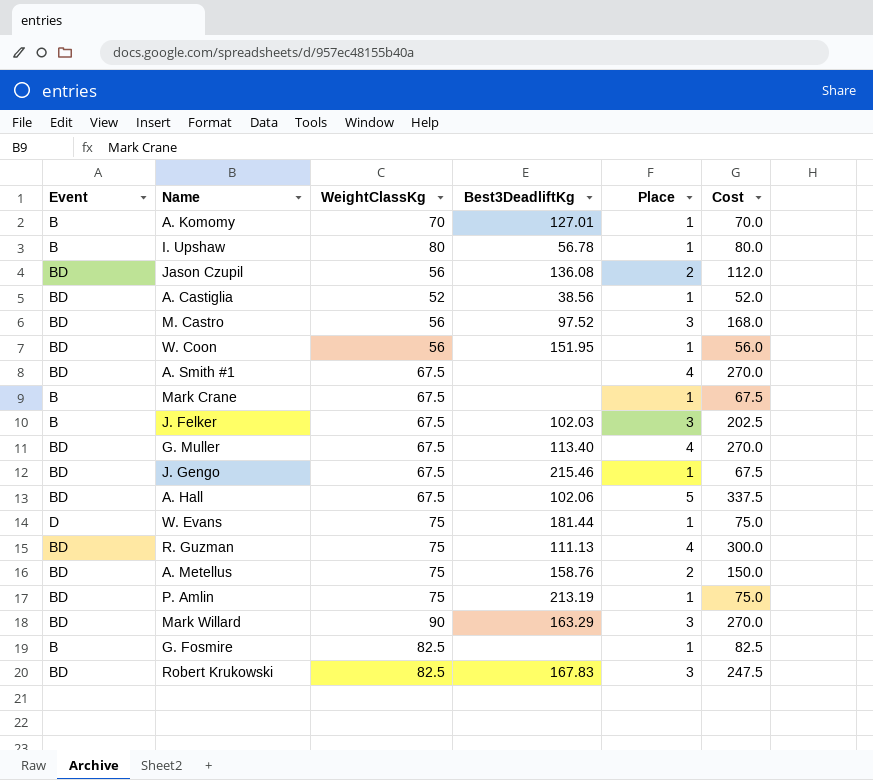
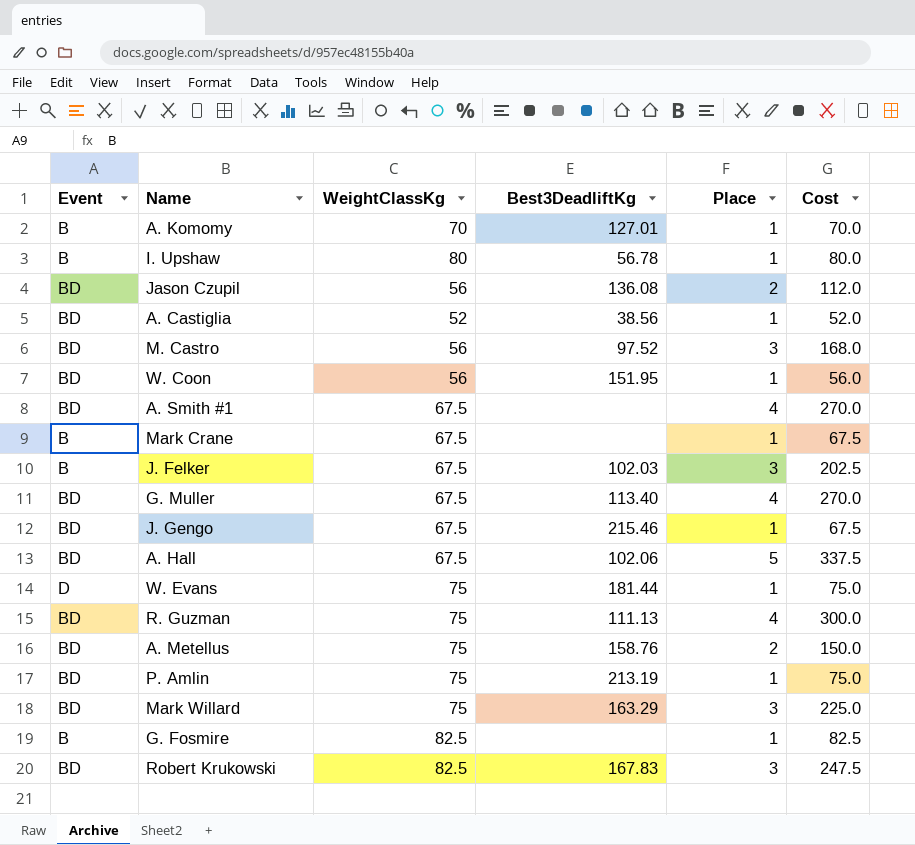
Mark Willard | WeightClassKg: 90 -> 75
Mark Willard | Cost: 270.0 -> 225.0

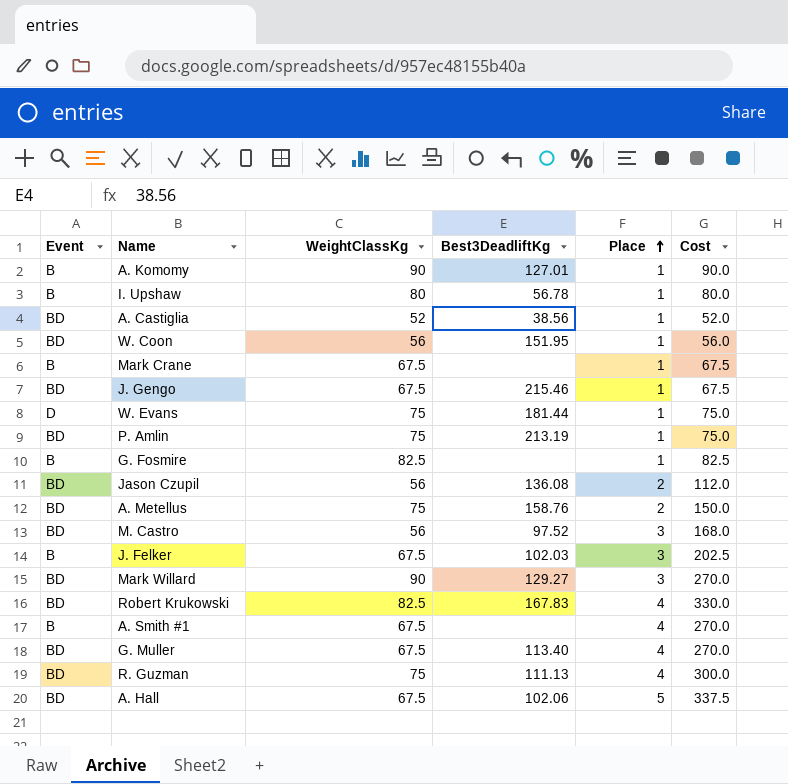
row order: none -> Place ascending
A. Komomy | WeightClassKg: 70 -> 90
A. Komomy | Cost: 70.0 -> 90.0
Mark Willard | WeightClassKg: 75 -> 90
Mark Willard | Best3DeadliftKg: 163.29 -> 129.27
Mark Willard | Cost: 225.0 -> 270.0
Robert Krukowski | Place: 3 -> 4
Robert Krukowski | Cost: 247.5 -> 330.0
A. Smith #1 | Event: BD -> B

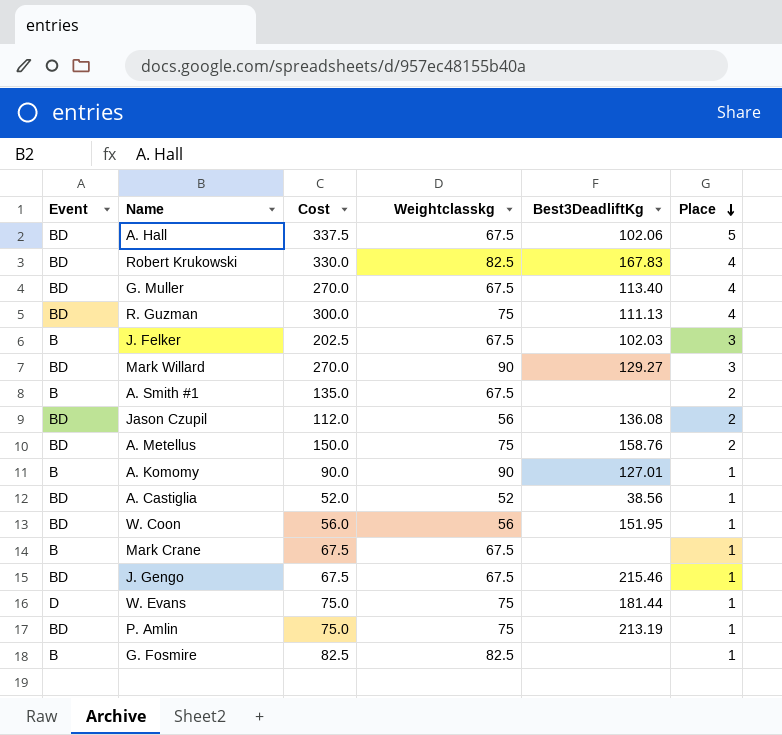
row order: Place ascending -> Place descending
column Cost | position: 6 -> 3
column name: WeightClassKg -> Weightclasskg
row I. Upshaw: B | 80 | 56.78 | 1 | 80.0 -> none
row M. Castro: BD | 56 | 97.52 | 3 | 168.0 -> none
A. Smith #1 | Cost: 270.0 -> 135.0
A. Smith #1 | Place: 4 -> 2

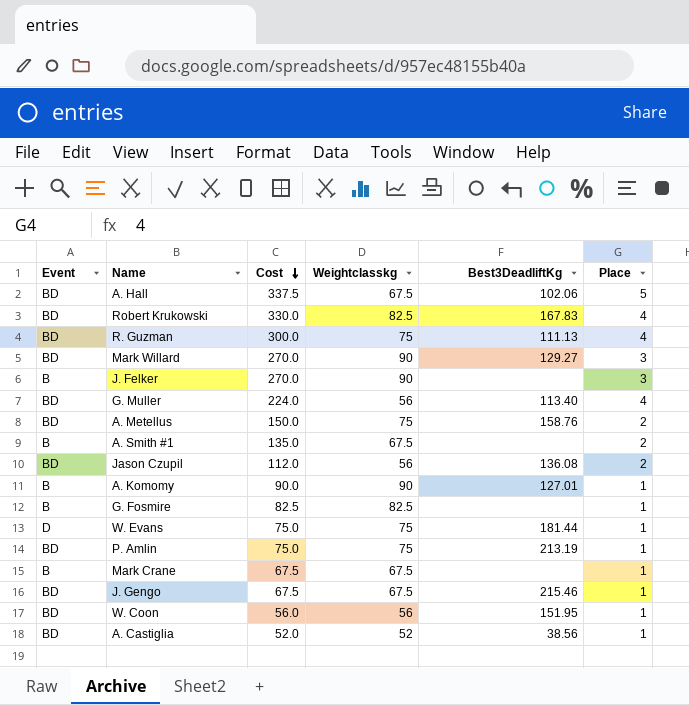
row order: Place descending -> Cost descending
J. Felker | Cost: 202.5 -> 270.0
J. Felker | Weightclasskg: 67.5 -> 90
J. Felker | Best3DeadliftKg: 102.03 -> none
G. Muller | Cost: 270.0 -> 224.0
G. Muller | Weightclasskg: 67.5 -> 56

